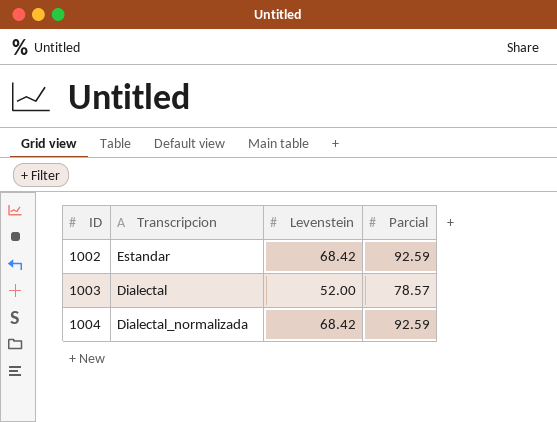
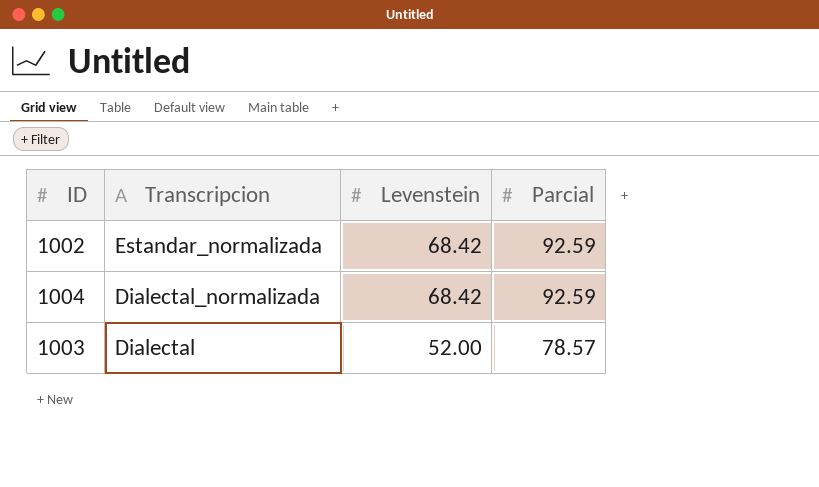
row order: ID ascending -> Transcripcion descending
1002 | Transcripcion: Estandar -> Estandar_normalizada

